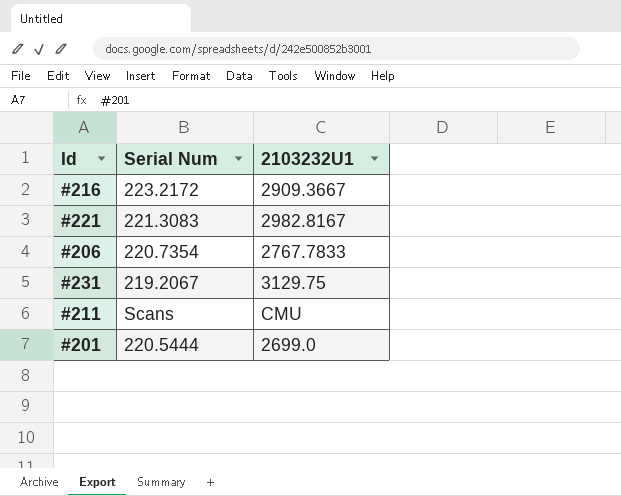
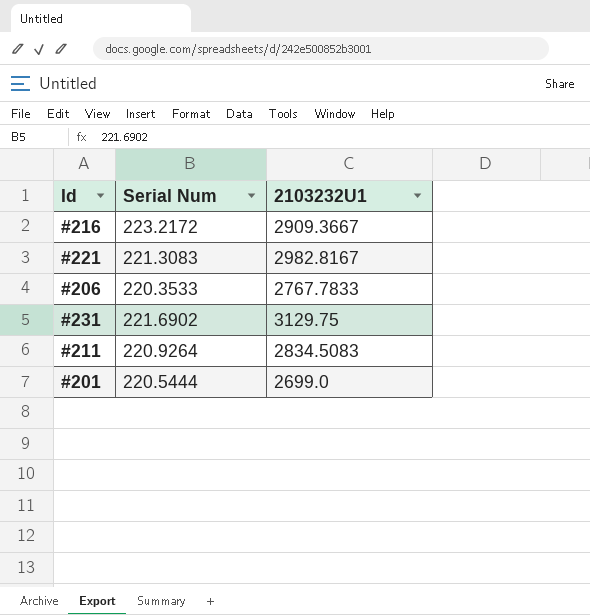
#206 | Serial Num: 220.7354 -> 220.3533
#231 | Serial Num: 219.2067 -> 221.6902
#211 | Serial Num: Scans -> 220.9264
#211 | 2103232U1: CMU -> 2834.5083

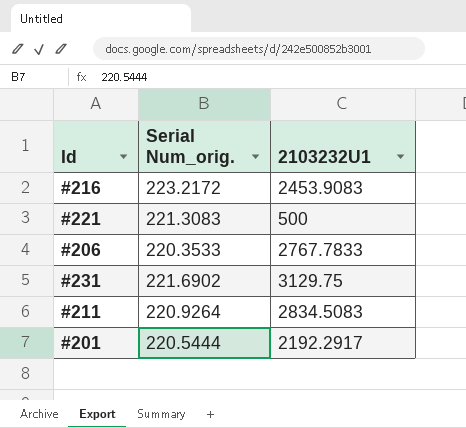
column name: Serial Num -> Serial Num_orig.
#216 | 2103232U1: 2909.3667 -> 2453.9083
#221 | 2103232U1: 2982.8167 -> 500
#201 | 2103232U1: 2699.0 -> 2192.2917

